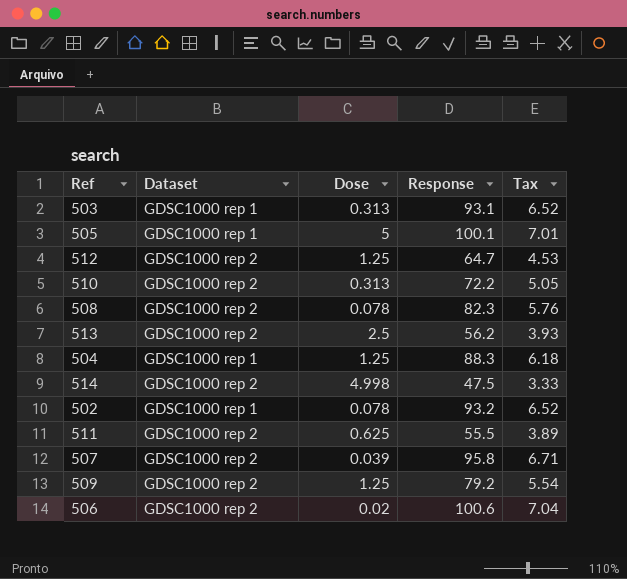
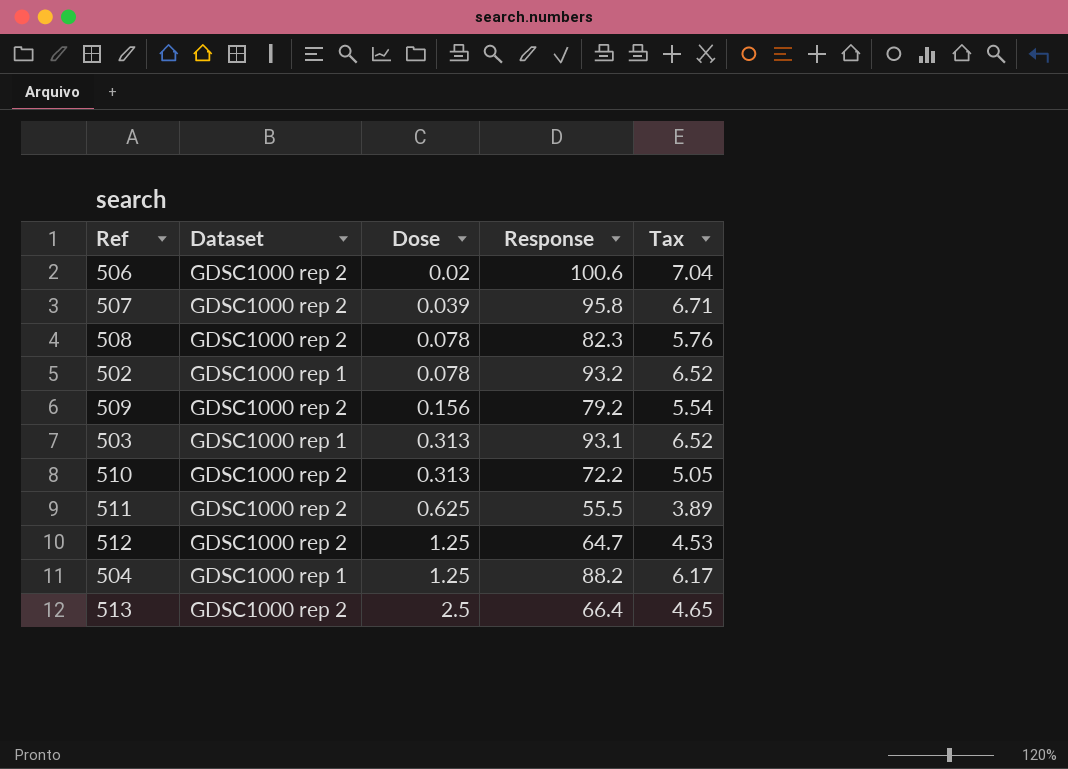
row order: none -> Dose ascending
row 505: GDSC1000 rep 1 | 5 | 100.1 | 7.01 -> none
row 514: GDSC1000 rep 2 | 4.998 | 47.5 | 3.33 -> none
509 | Dose: 1.25 -> 0.156
504 | Response: 88.3 -> 88.2
504 | Tax: 6.18 -> 6.17
513 | Response: 56.2 -> 66.4
513 | Tax: 3.93 -> 4.65

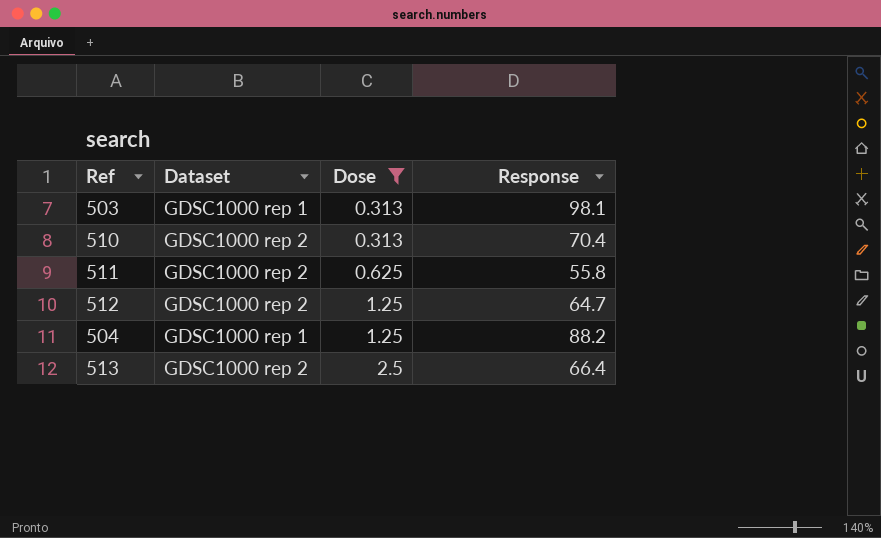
filter: none -> Dose >= 0.313
column Tax | formula: [Response] * 0.07 -> none
503 | Response: 93.1 -> 98.1
510 | Response: 72.2 -> 70.4
511 | Response: 55.5 -> 55.8

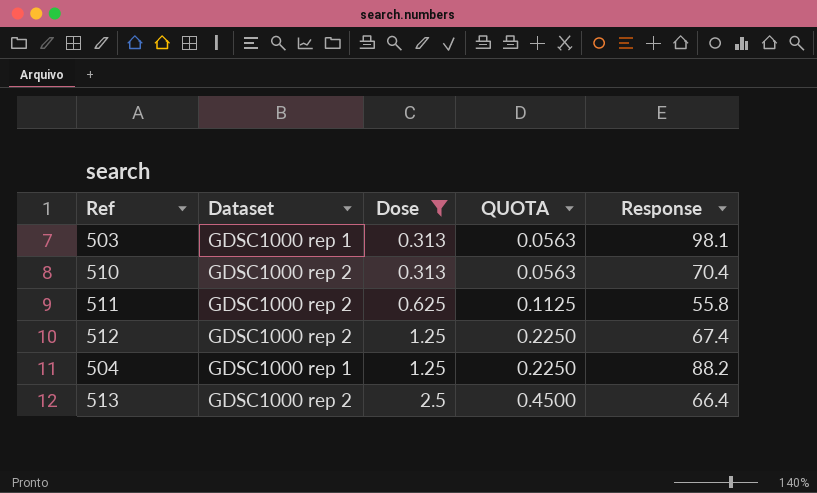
column QUOTA | formula: none -> [Dose] * 0.18
512 | Response: 64.7 -> 67.4

